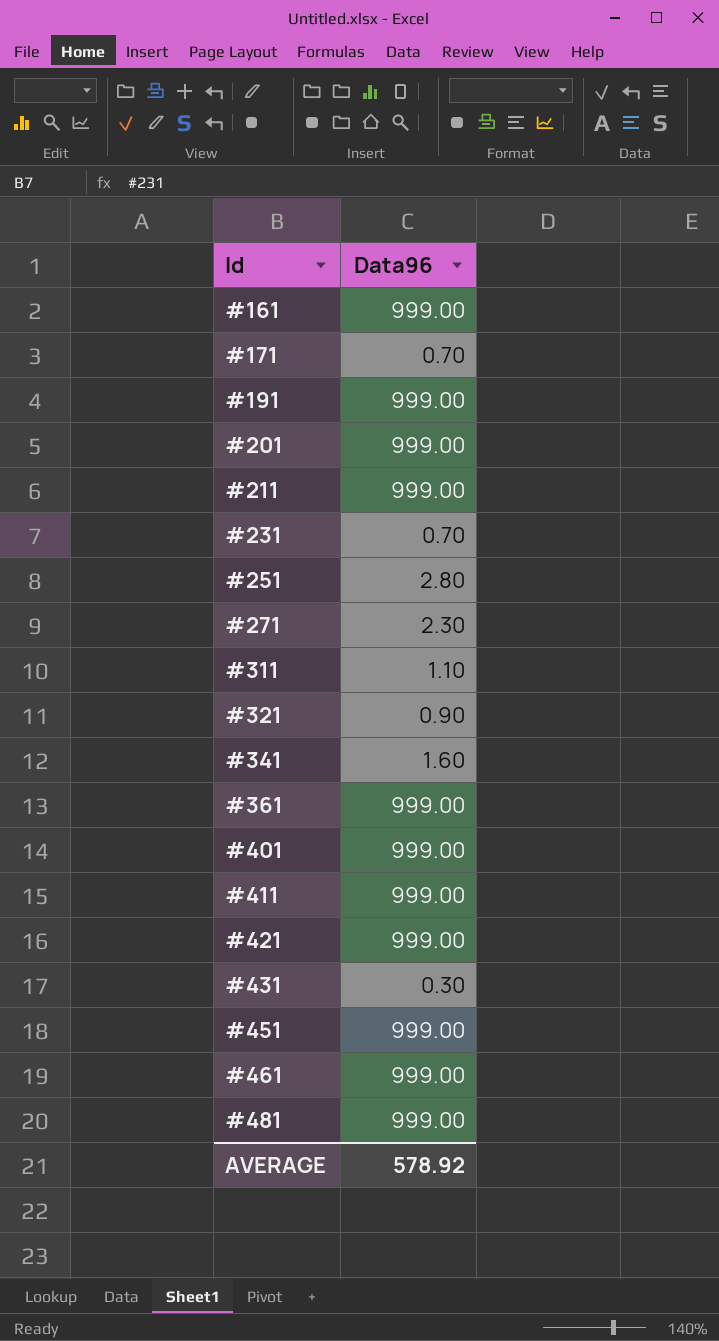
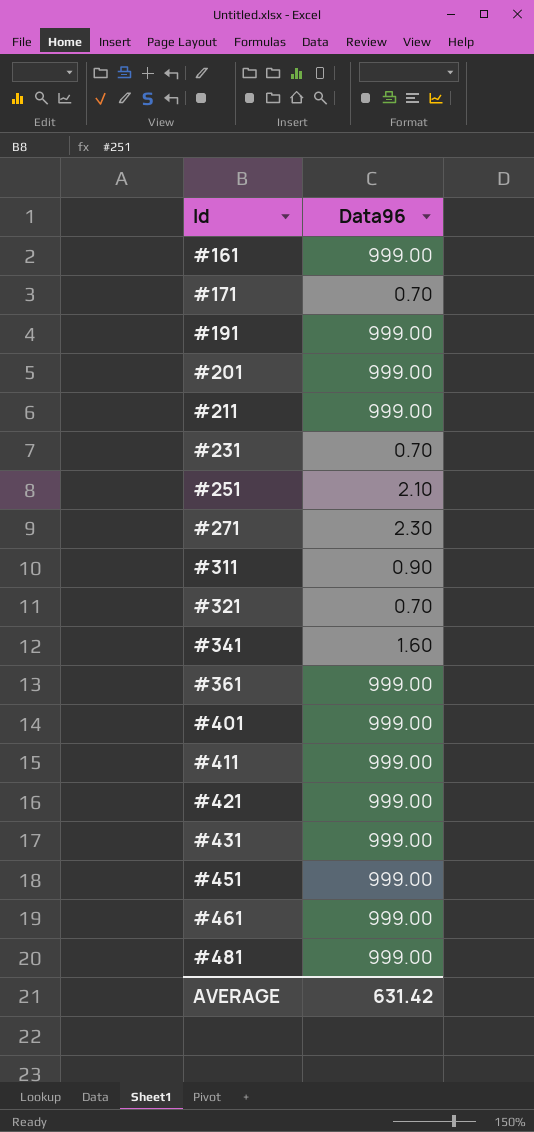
#251 | Data96: 2.80 -> 2.10
#311 | Data96: 1.10 -> 0.90
#321 | Data96: 0.90 -> 0.70
#431 | Data96: 0.30 -> 999.00
AVERAGE | Data96: 578.92 -> 631.42

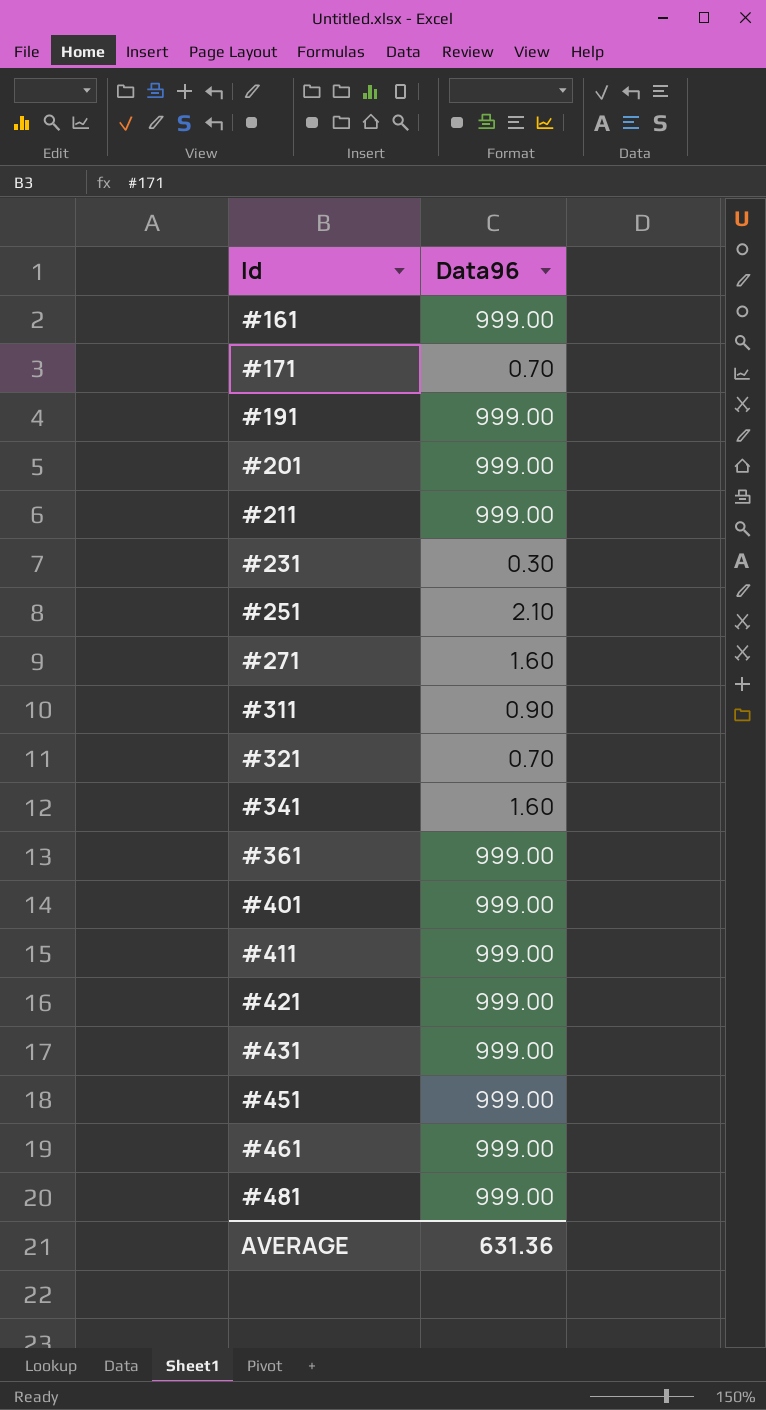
#231 | Data96: 0.70 -> 0.30
#271 | Data96: 2.30 -> 1.60
AVERAGE | Data96: 631.42 -> 631.36

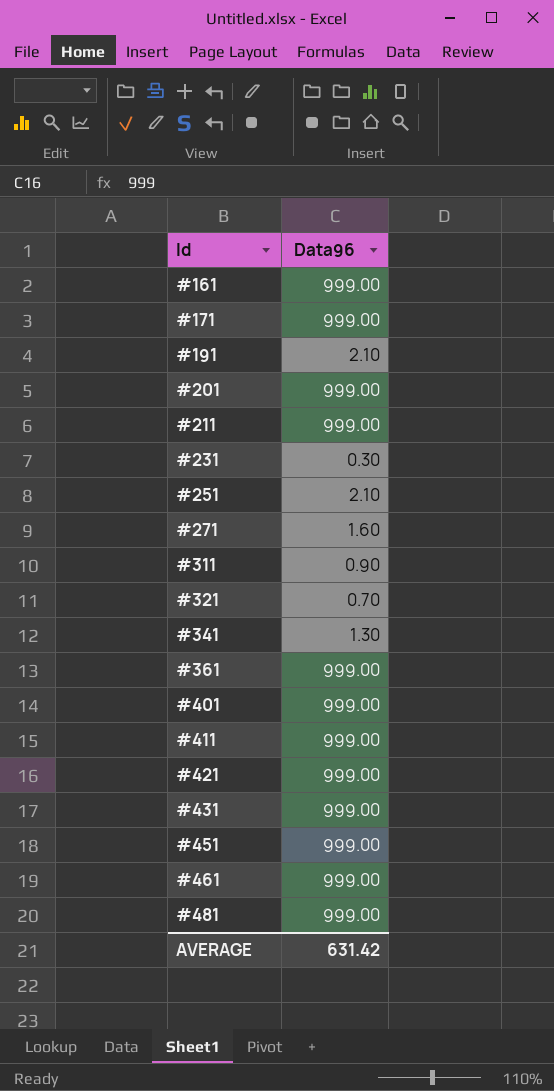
#171 | Data96: 0.70 -> 999.00
#191 | Data96: 999.00 -> 2.10
#341 | Data96: 1.60 -> 1.30
AVERAGE | Data96: 631.36 -> 631.42

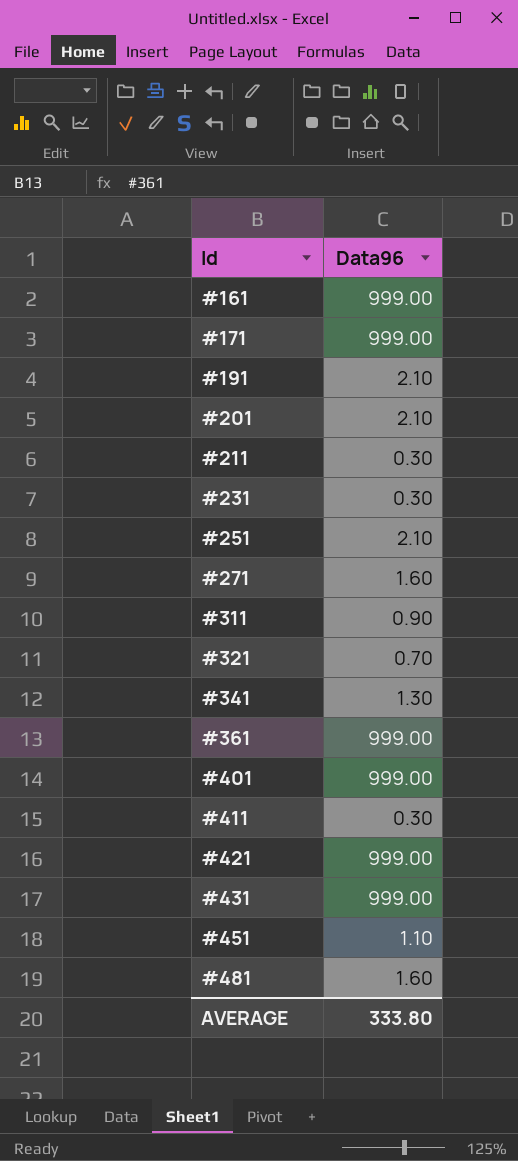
row #461: 999.00 -> none
#201 | Data96: 999.00 -> 2.10
#211 | Data96: 999.00 -> 0.30
#411 | Data96: 999.00 -> 0.30
#451 | Data96: 999.00 -> 1.10
#481 | Data96: 999.00 -> 1.60
AVERAGE | Data96: 631.42 -> 333.80

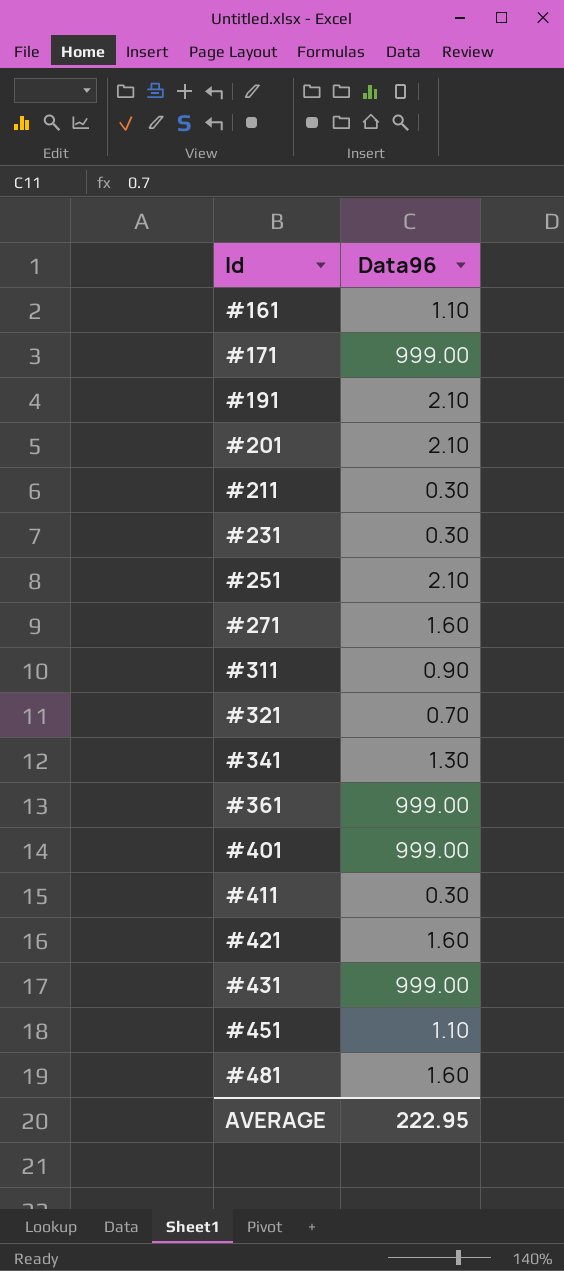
#161 | Data96: 999.00 -> 1.10
#421 | Data96: 999.00 -> 1.60
AVERAGE | Data96: 333.80 -> 222.95

